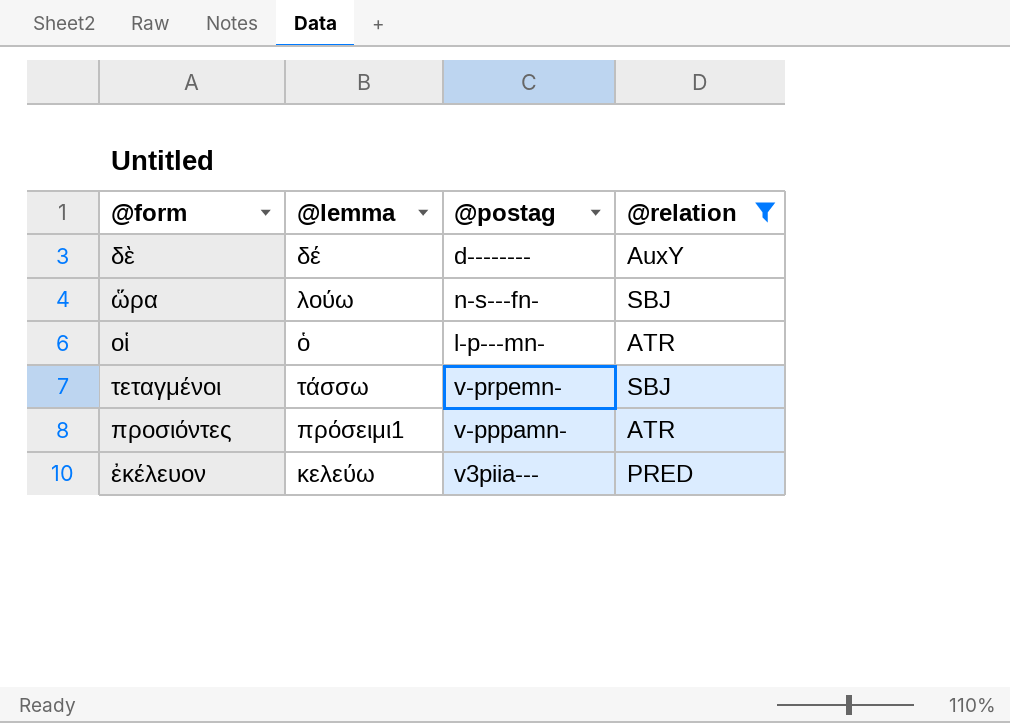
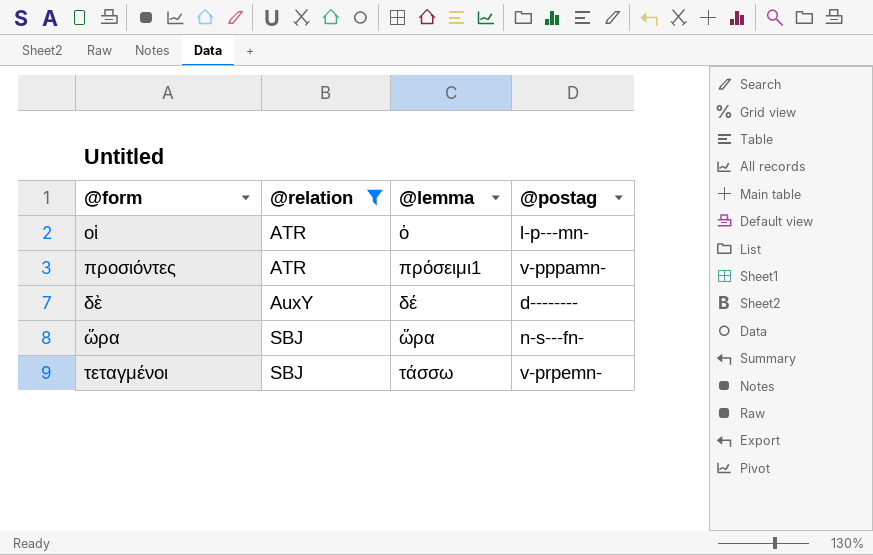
row order: none -> @relation ascending
column @relation | position: 4 -> 2
row ἐκέλευον: κελεύω | v3piia--- | PRED -> none
ὥρα | @lemma: λούω -> ὥρα

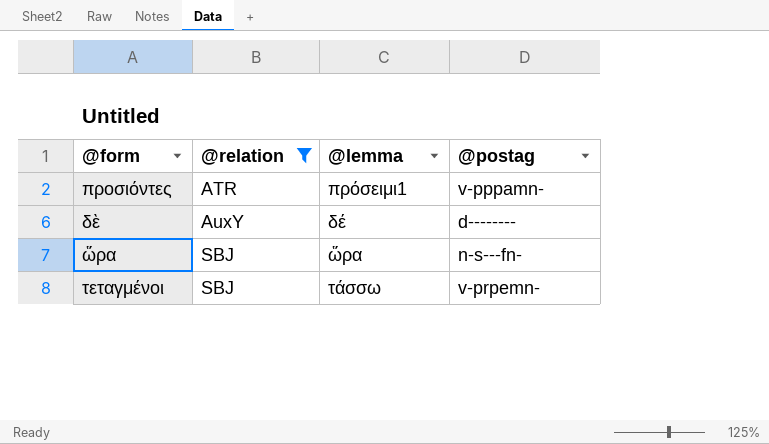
row οἱ: ATR | ὁ | l-p---mn- -> none

